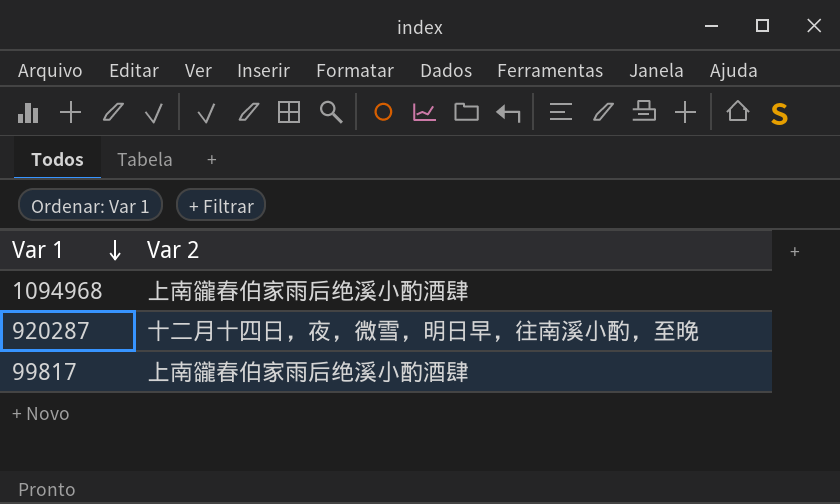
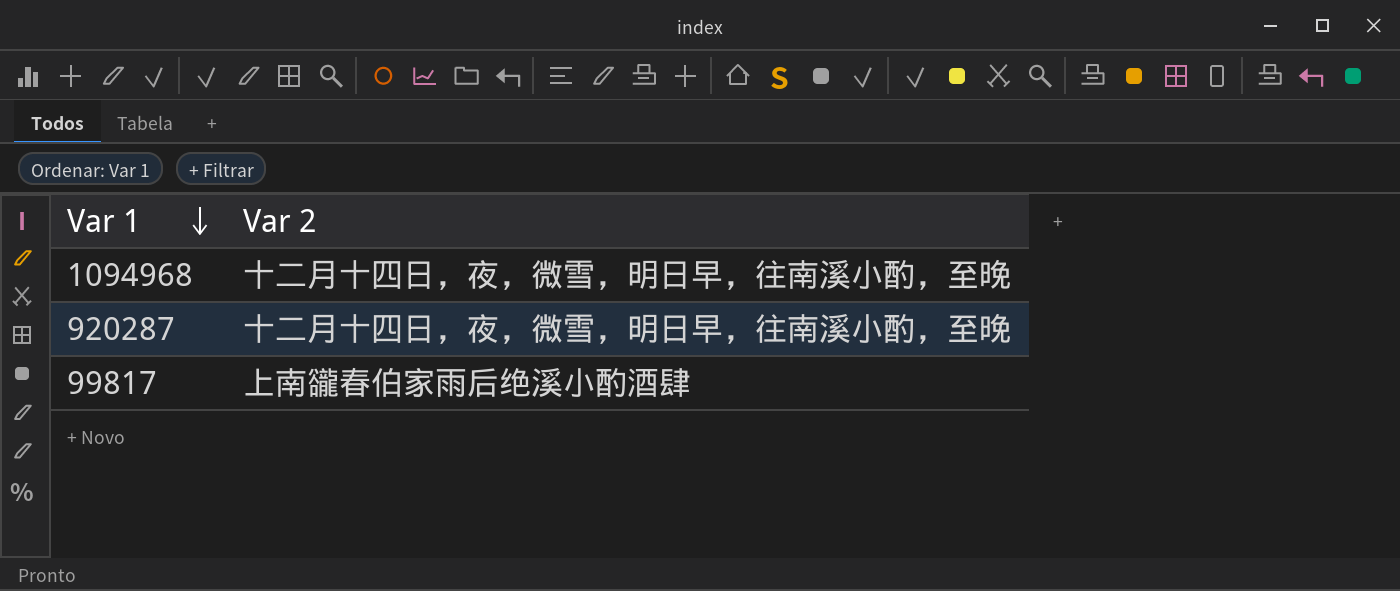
1094968 | Var 2: 上南豅春伯家雨后绝溪小酌酒肆 -> 十二月十四日，夜，微雪，明日早，往南溪小酌，至晚

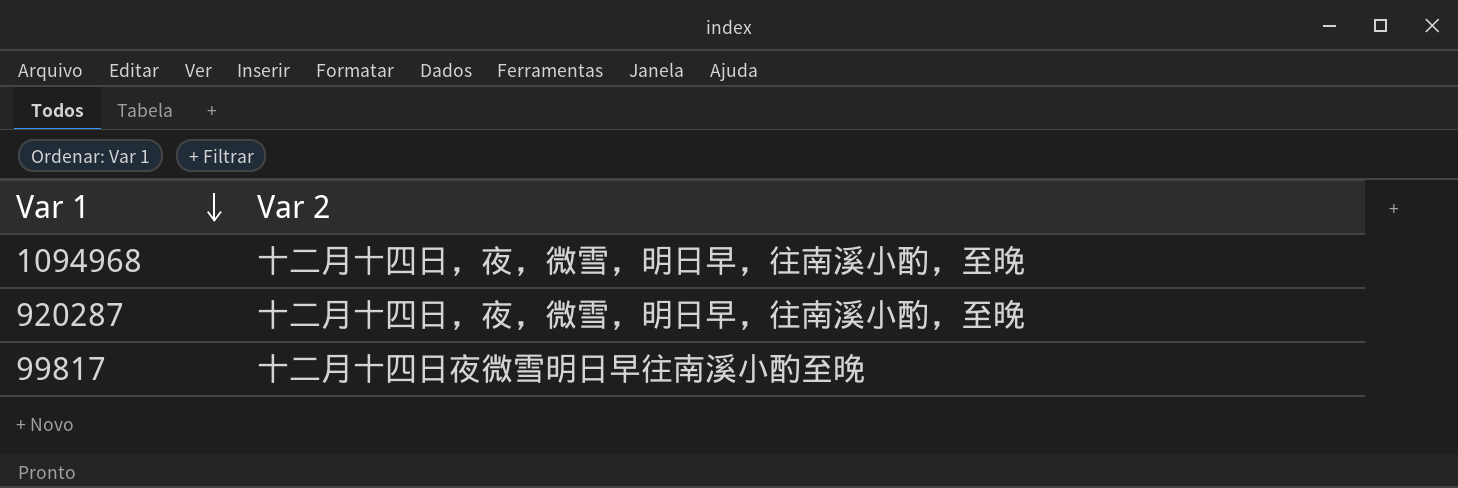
99817 | Var 2: 上南豅春伯家雨后绝溪小酌酒肆 -> 十二月十四日夜微雪明日早往南溪小酌至晚

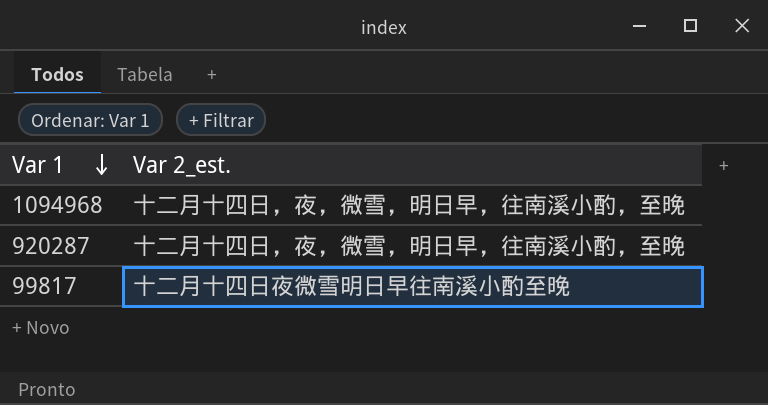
column name: Var 2 -> Var 2_est.

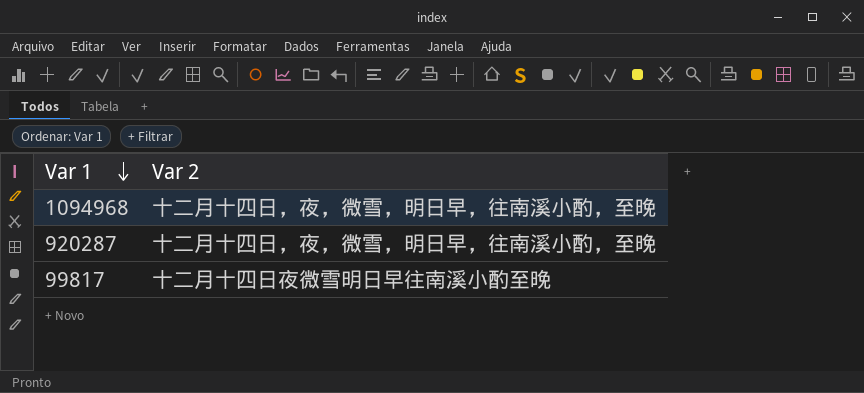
column name: Var 2_est. -> Var 2

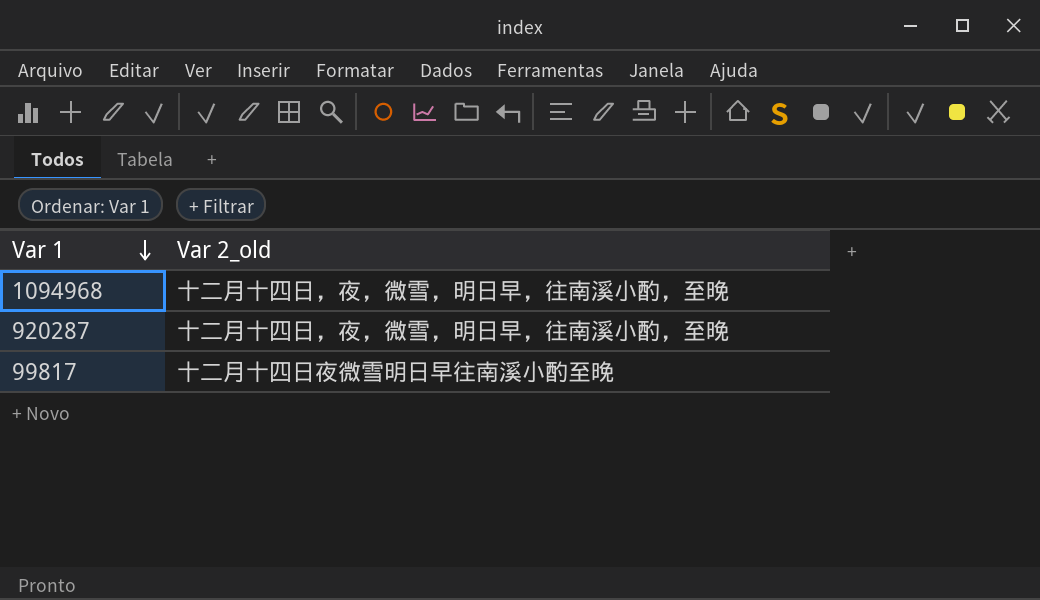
column name: Var 2 -> Var 2_old

